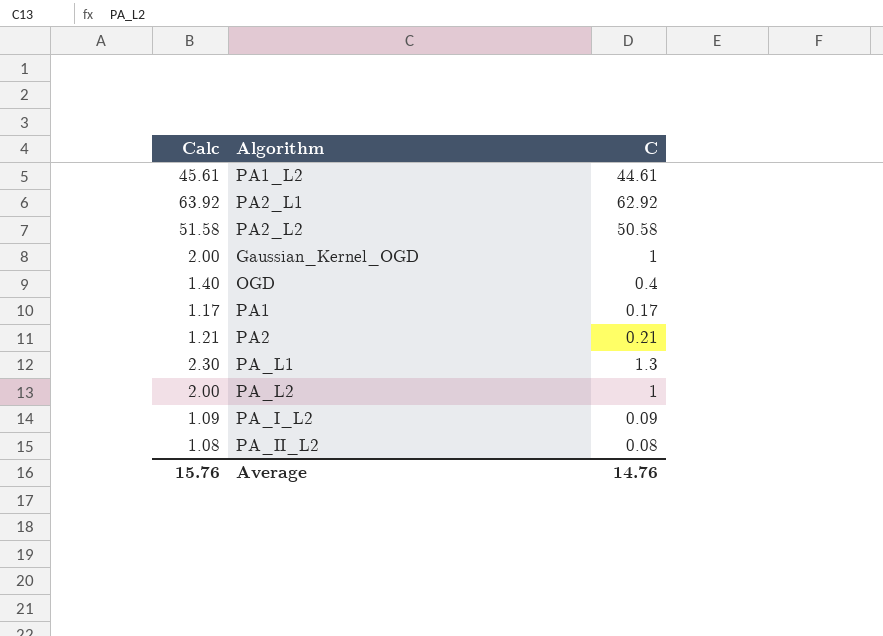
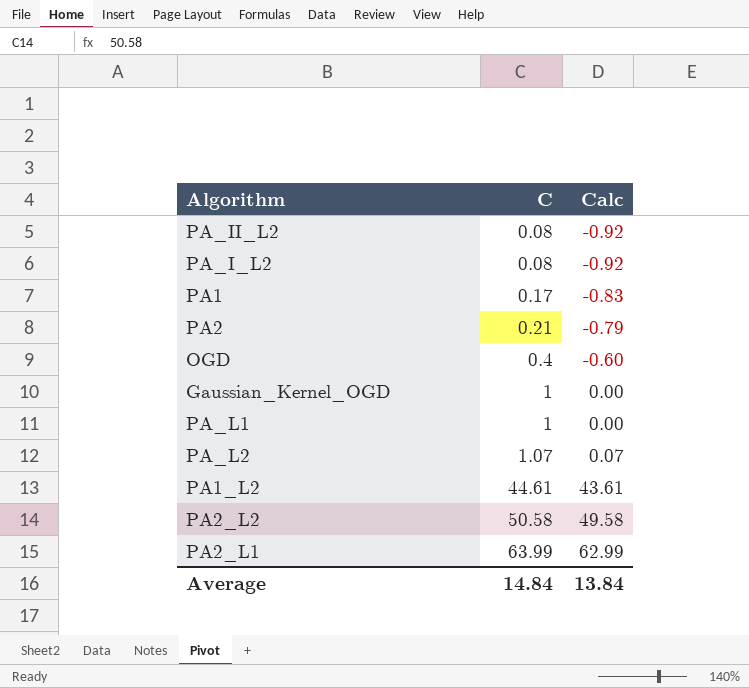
row order: none -> C ascending
column Calc | formula: [C] + 1 -> [C] - 1
column Calc | position: 1 -> 3
PA_I_L2 | C: 0.09 -> 0.08
PA_L1 | C: 1.3 -> 1
PA_L2 | C: 1 -> 1.07
PA2_L1 | C: 62.92 -> 63.99
Average | C: 14.76 -> 14.84
Average | Calc: 15.76 -> 13.84

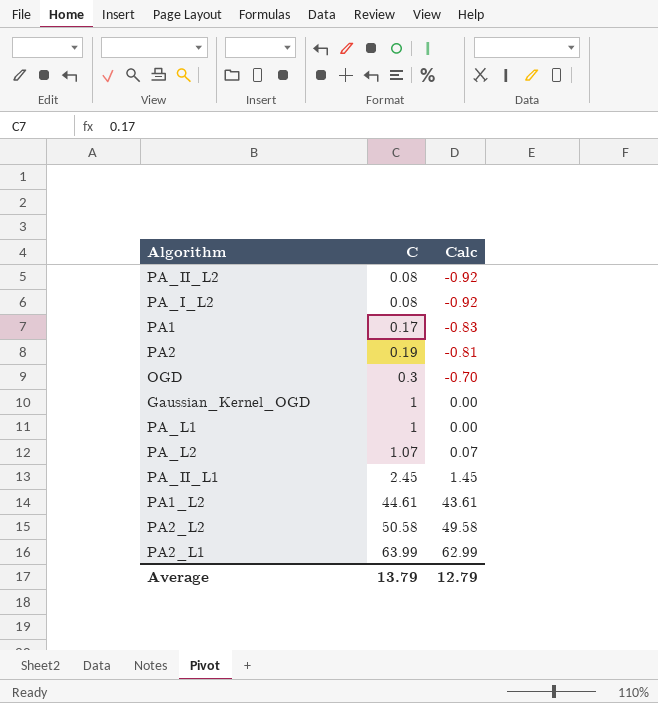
PA2 | C: 0.21 -> 0.19
PA2 | Calc: -0.79 -> -0.81
OGD | C: 0.4 -> 0.3
OGD | Calc: -0.60 -> -0.70
row PA_II_L1: none -> 2.45 | 1.45
Average | C: 14.84 -> 13.79
Average | Calc: 13.84 -> 12.79

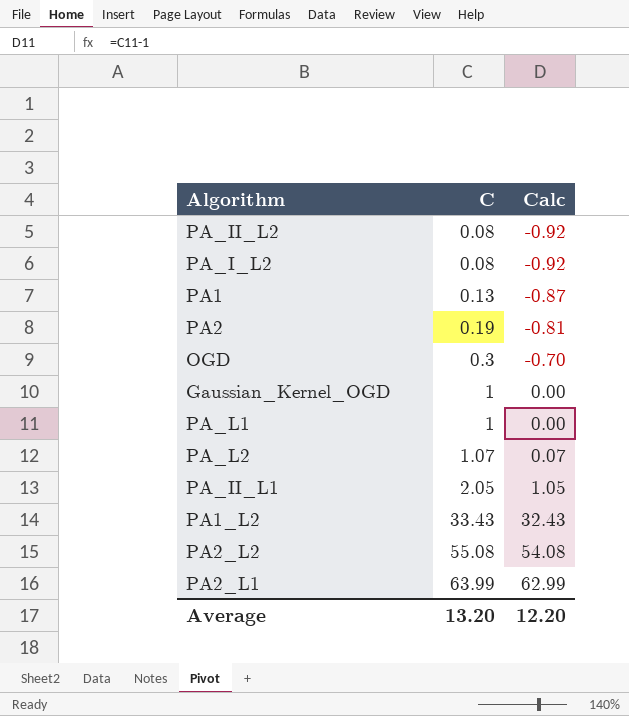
PA1 | C: 0.17 -> 0.13
PA1 | Calc: -0.83 -> -0.87
PA_II_L1 | C: 2.45 -> 2.05
PA_II_L1 | Calc: 1.45 -> 1.05
PA1_L2 | C: 44.61 -> 33.43
PA1_L2 | Calc: 43.61 -> 32.43
PA2_L2 | C: 50.58 -> 55.08
PA2_L2 | Calc: 49.58 -> 54.08
Average | C: 13.79 -> 13.20
Average | Calc: 12.79 -> 12.20

